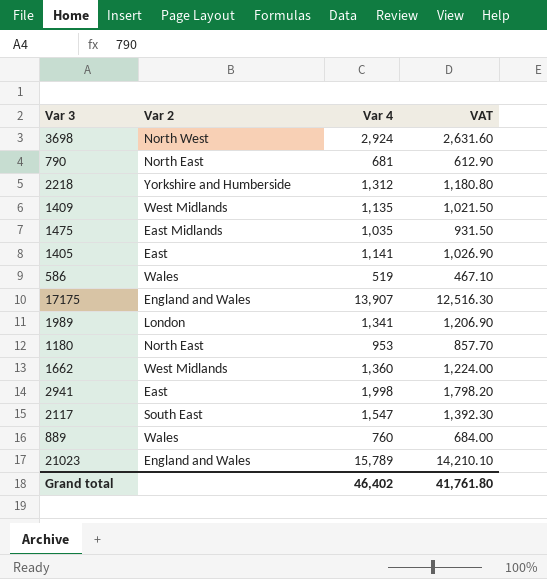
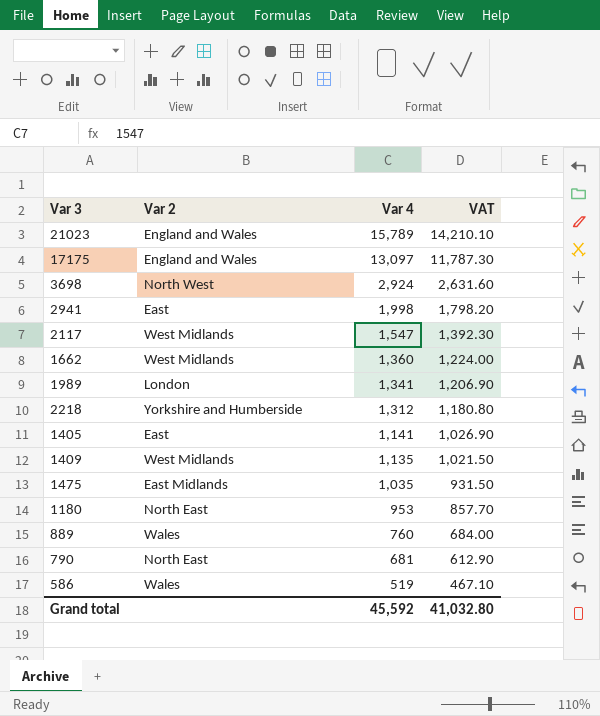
row order: none -> Var 4 descending
17175 | Var 4: 13,907 -> 13,097
17175 | VAT: 12,516.30 -> 11,787.30
2117 | Var 2: South East -> West Midlands
Grand total | Var 4: 46,402 -> 45,592
Grand total | VAT: 41,761.80 -> 41,032.80

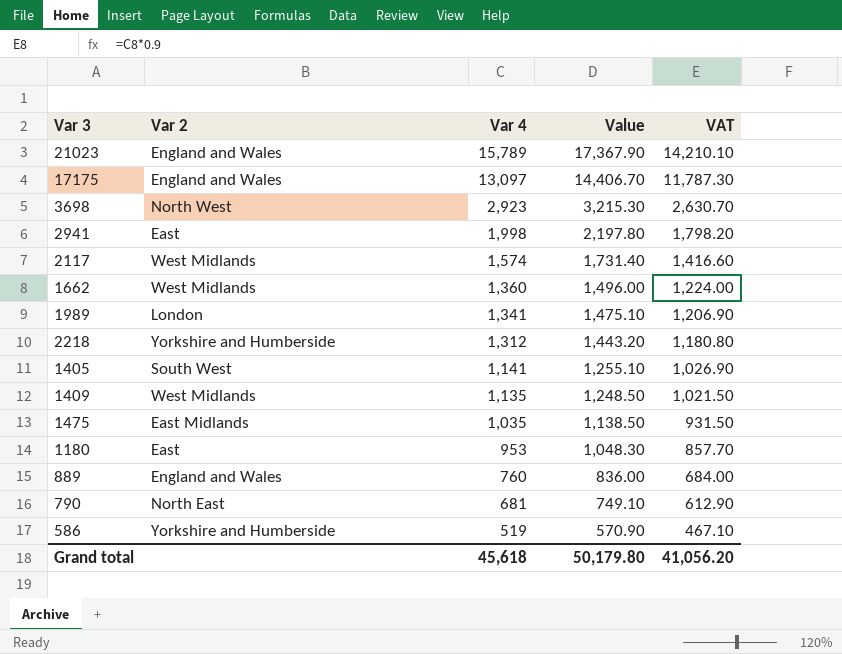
column Value | formula: none -> [Var 4] * 1.1
3698 | Var 4: 2,924 -> 2,923
3698 | VAT: 2,631.60 -> 2,630.70
2117 | Var 4: 1,547 -> 1,574
2117 | VAT: 1,392.30 -> 1,416.60
1405 | Var 2: East -> South West
1180 | Var 2: North East -> East
889 | Var 2: Wales -> England and Wales
586 | Var 2: Wales -> Yorkshire and Humberside
Grand total | Var 4: 45,592 -> 45,618
Grand total | VAT: 41,032.80 -> 41,056.20

